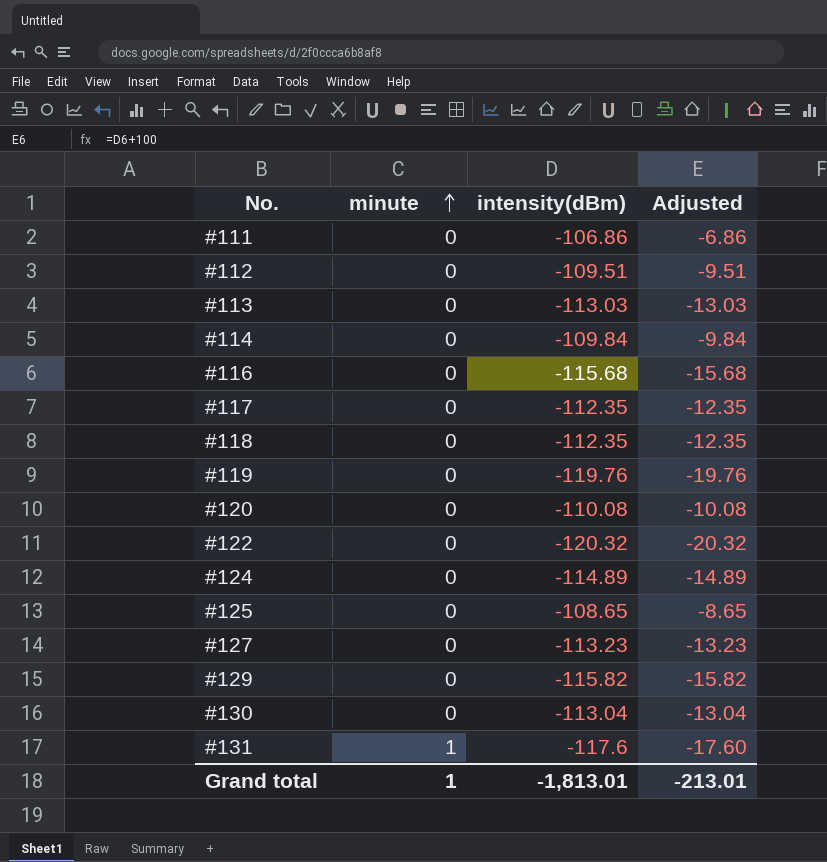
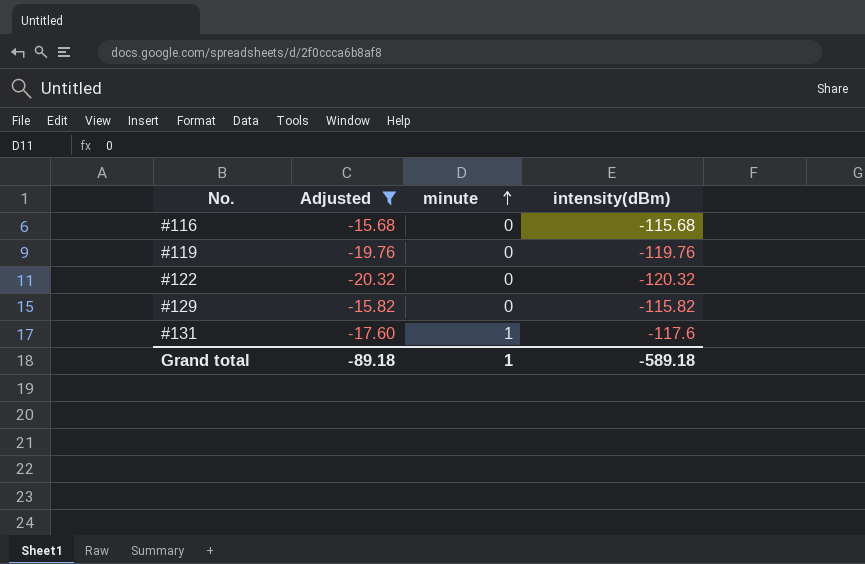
filter: none -> Adjusted <= -15.68
column Adjusted | position: 4 -> 2
Grand total | Adjusted: -213.01 -> -89.18
Grand total | intensity(dBm): -1,813.01 -> -589.18

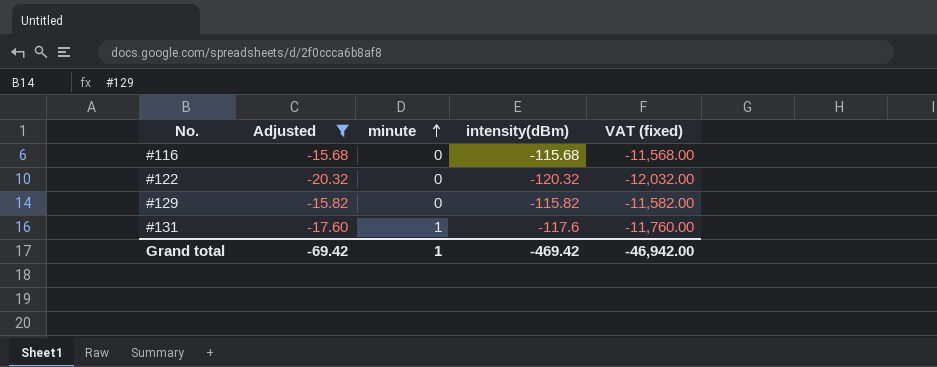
column VAT (fixed) | formula: none -> [intensity(dBm)] * 100
row #119: -19.76 | 0 | -119.76 -> none
Grand total | Adjusted: -89.18 -> -69.42
Grand total | intensity(dBm): -589.18 -> -469.42

